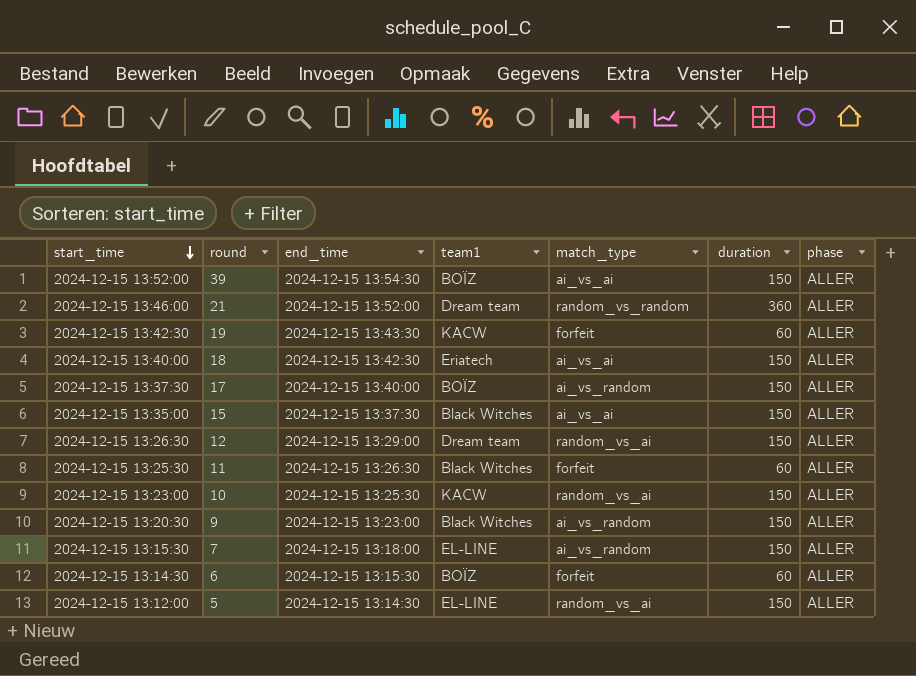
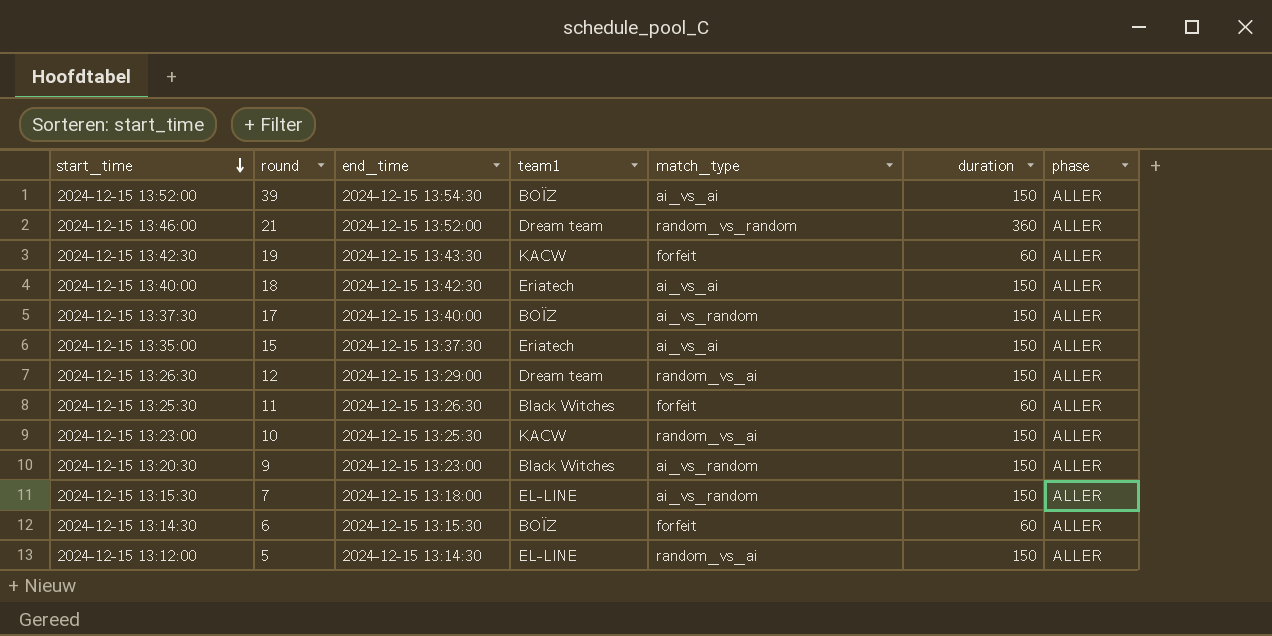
2024-12-15 13:35:00 | team1: Black Witches -> Eriatech

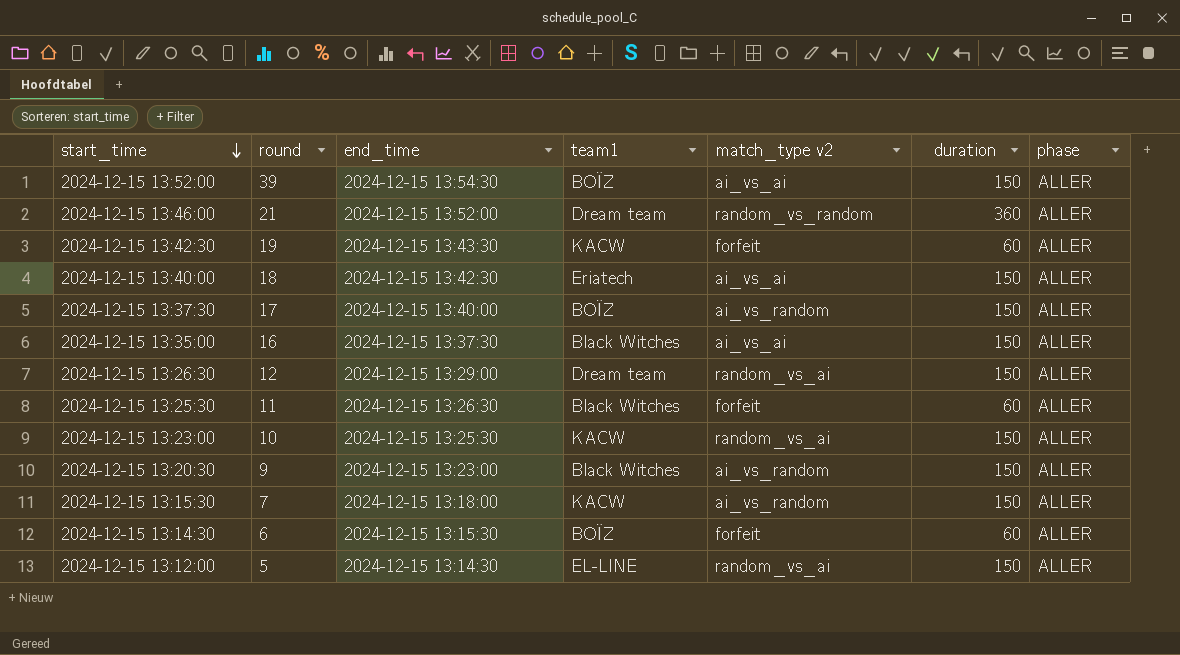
column name: match_type -> match_type v2
2024-12-15 13:35:00 | round: 15 -> 16
2024-12-15 13:35:00 | team1: Eriatech -> Black Witches
2024-12-15 13:15:30 | team1: EL-LINE -> KACW

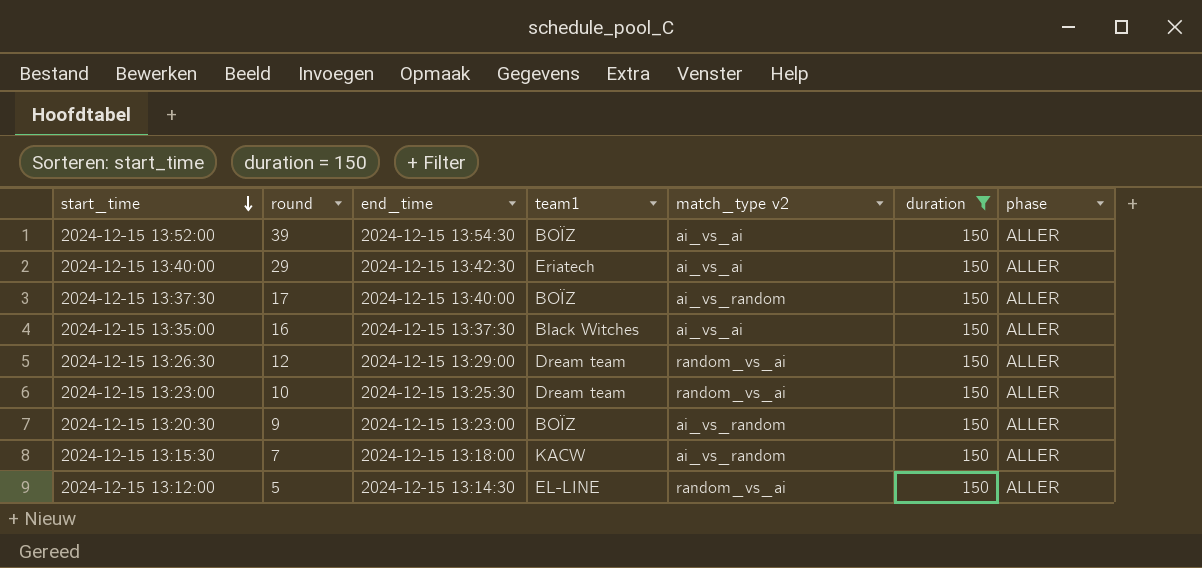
filter: none -> duration = 150
2024-12-15 13:40:00 | round: 18 -> 29
2024-12-15 13:23:00 | team1: KACW -> Dream team
2024-12-15 13:20:30 | team1: Black Witches -> BOÏZ

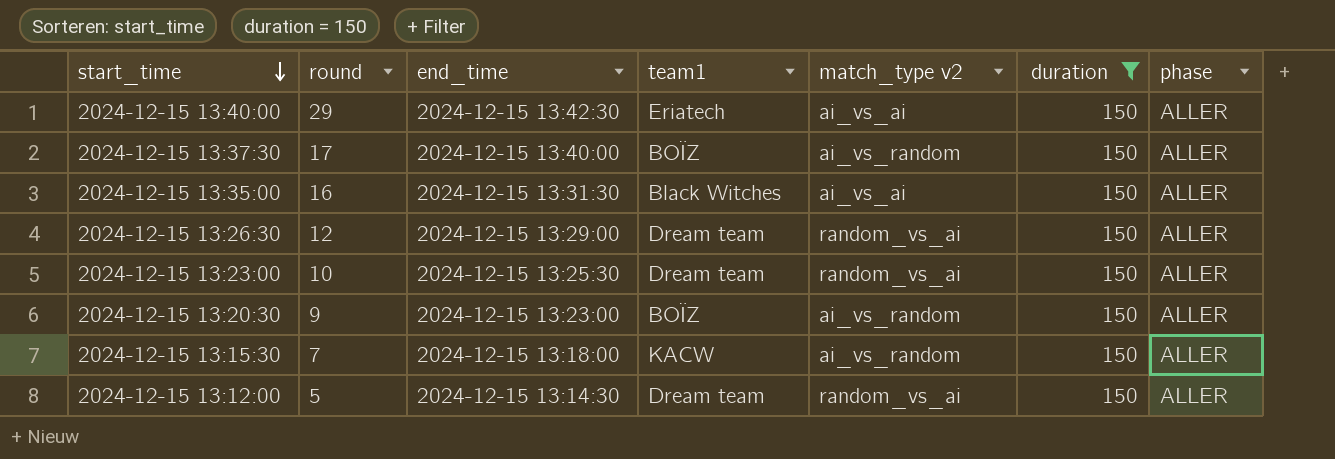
row 2024-12-15 13:52:00: 39 | 2024-12-15 13:54:30 | BOÏZ | ai_vs_ai | 150 | ALLER -> none
2024-12-15 13:35:00 | end_time: 2024-12-15 13:37:30 -> 2024-12-15 13:31:30
2024-12-15 13:12:00 | team1: EL-LINE -> Dream team

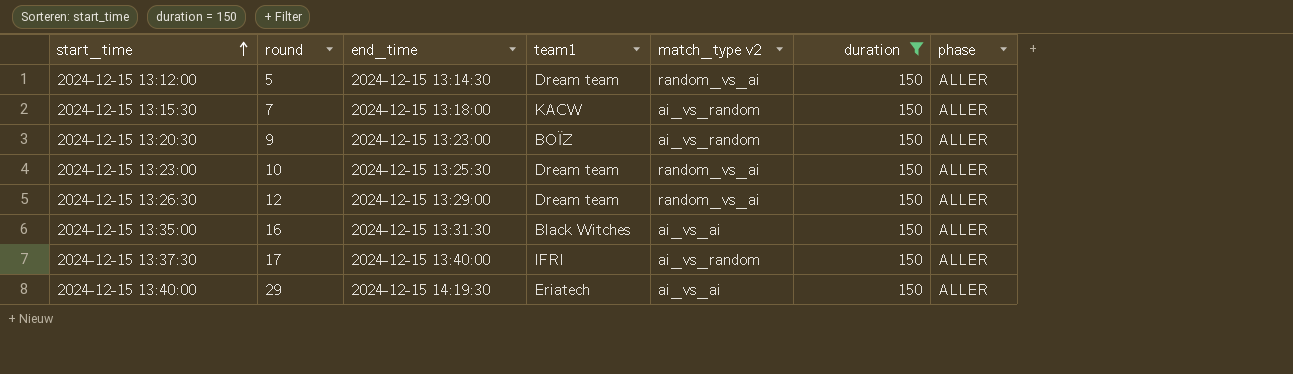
row order: start_time descending -> start_time ascending
2024-12-15 13:37:30 | team1: BOÏZ -> IFRI
2024-12-15 13:40:00 | end_time: 2024-12-15 13:42:30 -> 2024-12-15 14:19:30

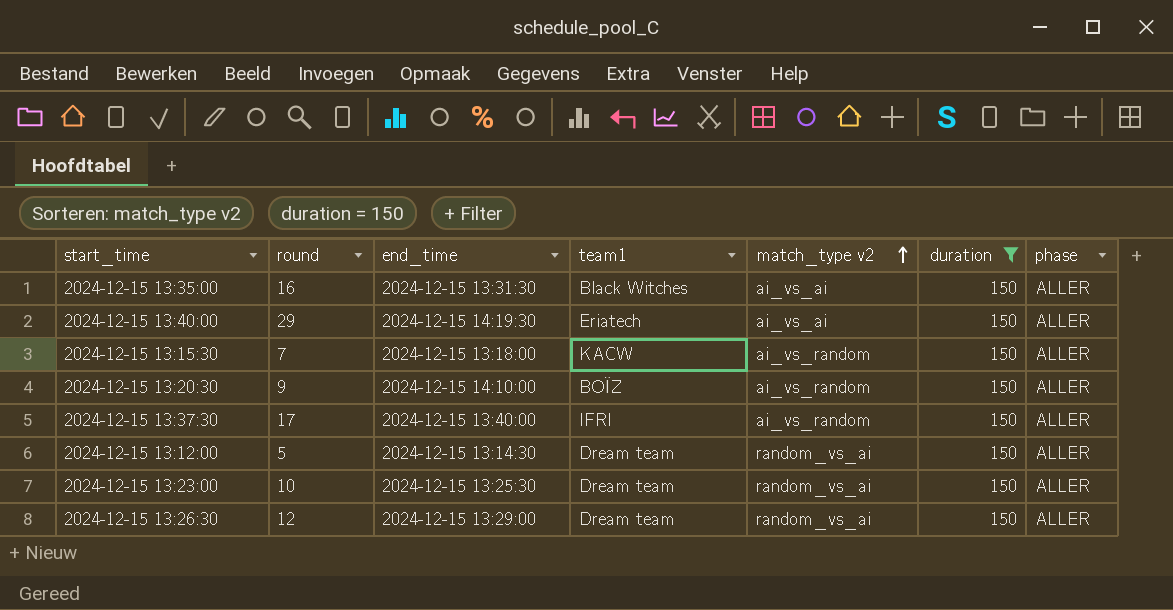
row order: start_time ascending -> match_type v2 ascending
2024-12-15 13:20:30 | end_time: 2024-12-15 13:23:00 -> 2024-12-15 14:10:00

